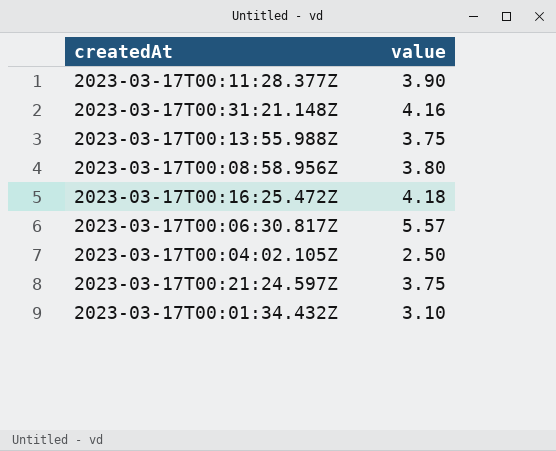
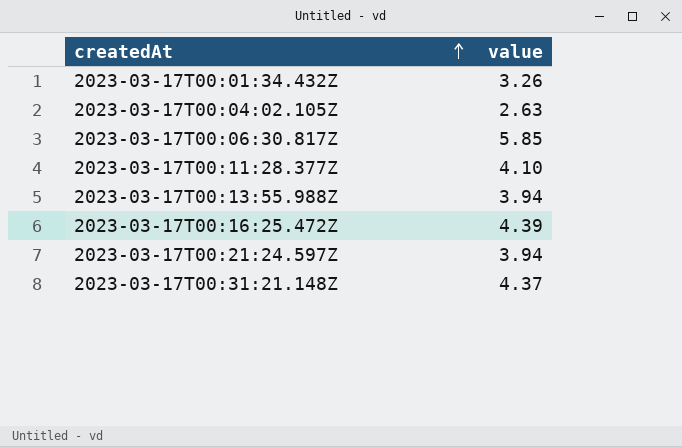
row order: none -> createdAt ascending
row 2023-03-17T00:08:58.956Z: 3.80 -> none
2023-03-17T00:01:34.432Z | value: 3.10 -> 3.26
2023-03-17T00:04:02.105Z | value: 2.50 -> 2.63
2023-03-17T00:06:30.817Z | value: 5.57 -> 5.85
2023-03-17T00:11:28.377Z | value: 3.90 -> 4.10
2023-03-17T00:13:55.988Z | value: 3.75 -> 3.94
2023-03-17T00:16:25.472Z | value: 4.18 -> 4.39
2023-03-17T00:21:24.597Z | value: 3.75 -> 3.94
2023-03-17T00:31:21.148Z | value: 4.16 -> 4.37

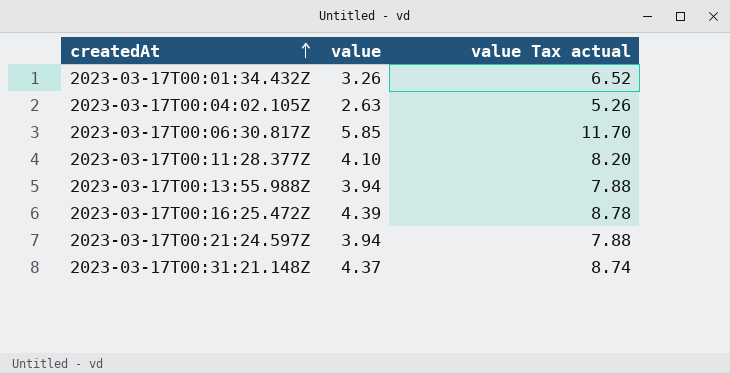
column value Tax actual | formula: none -> [value] * 2

